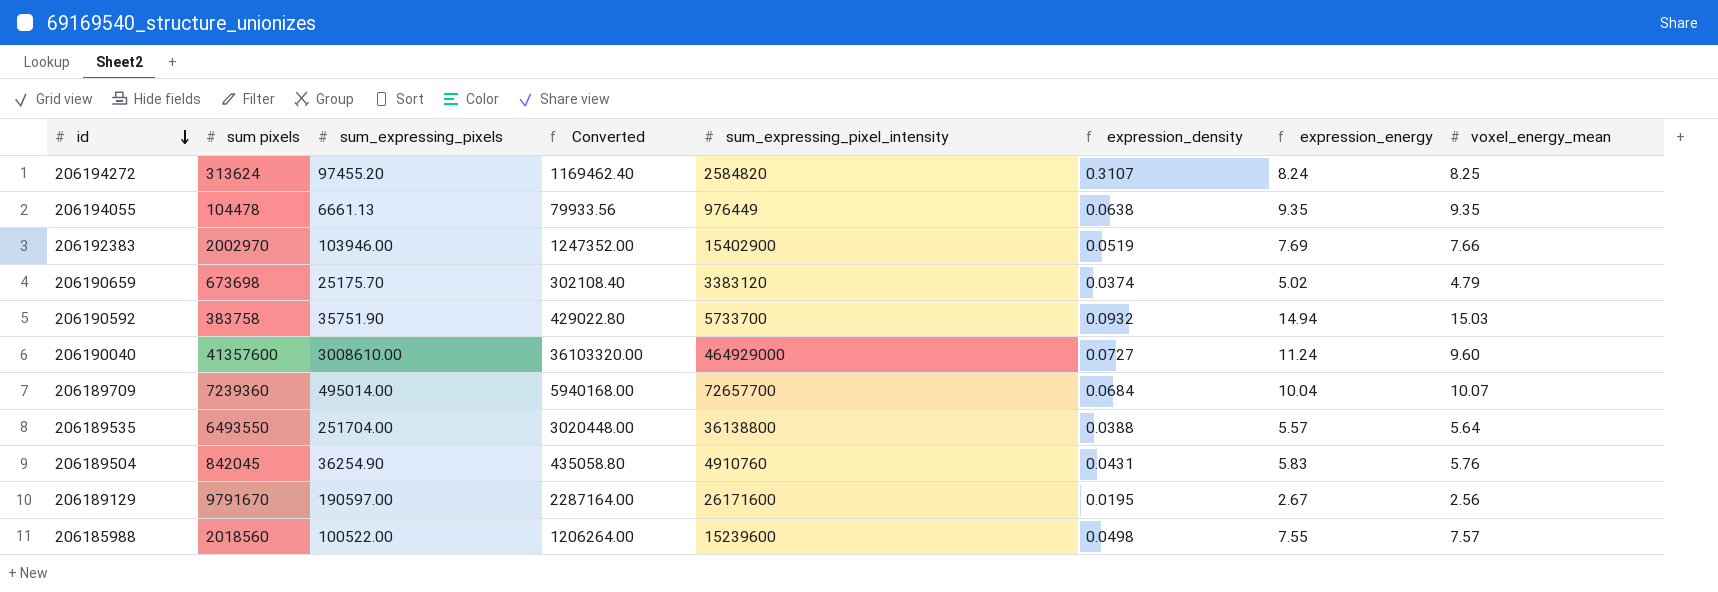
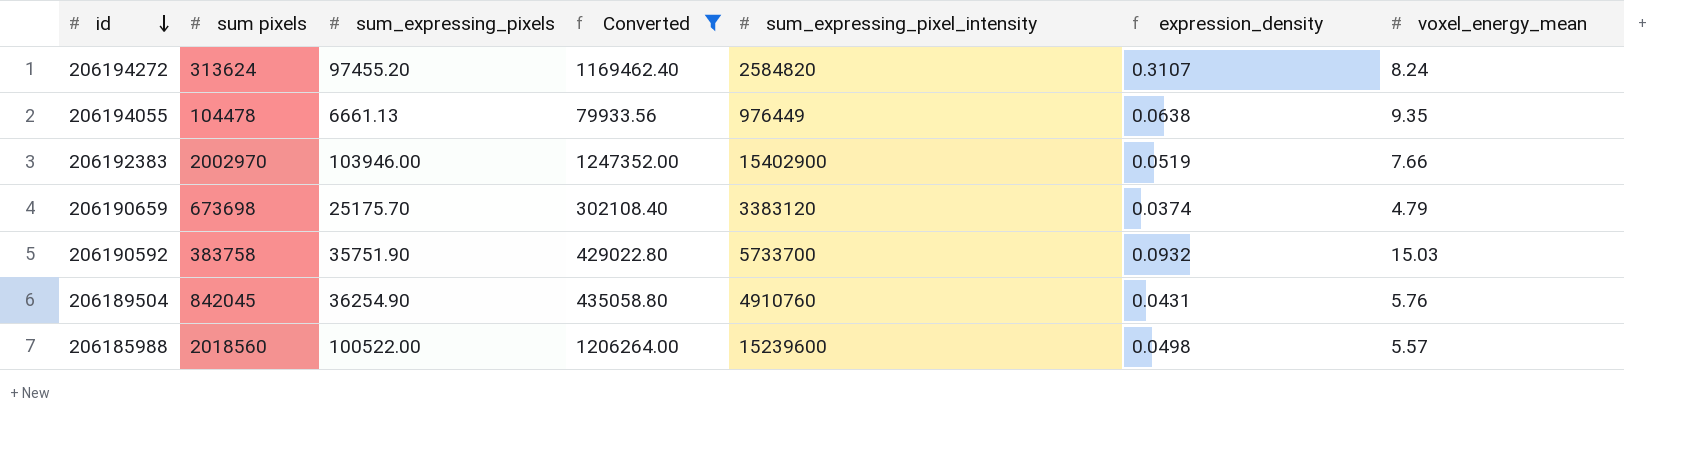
filter: none -> Converted <= 1247352.00
column expression_energy | formula: [sum_expressing_pixel_intensity] / [sum pixels] -> none
206194272 | voxel_energy_mean: 8.25 -> 8.24
206185988 | voxel_energy_mean: 7.57 -> 5.57

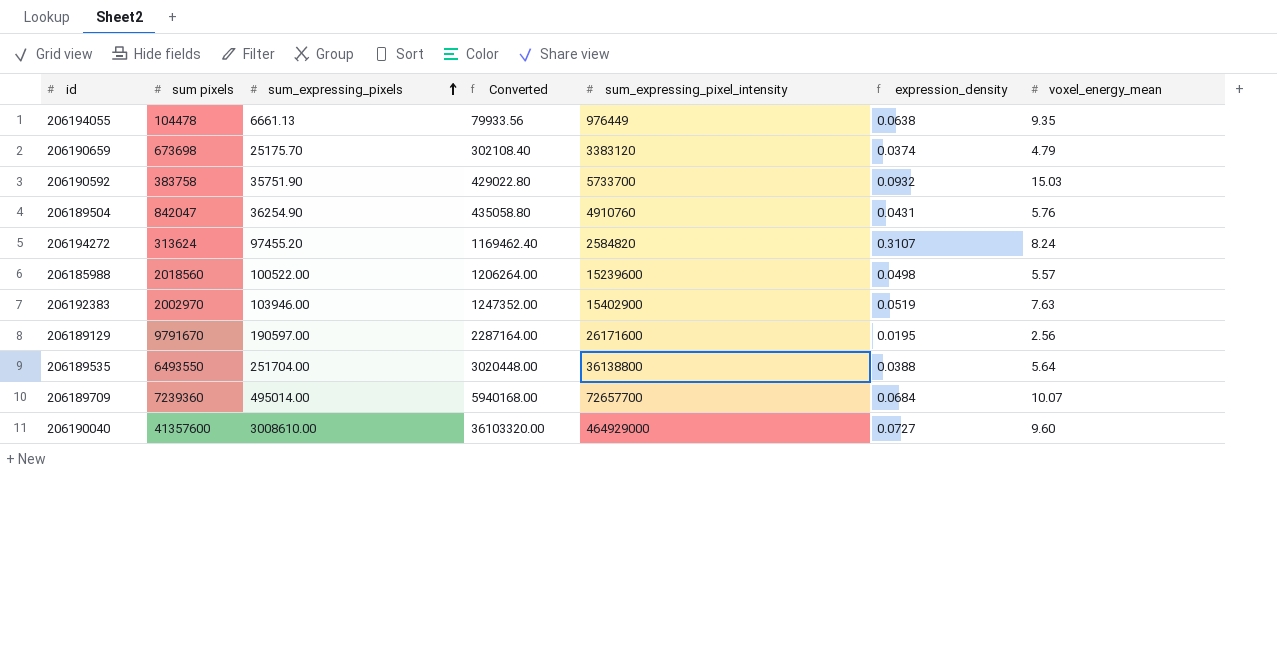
filter: Converted <= 1247352.00 -> none
row order: id descending -> sum_expressing_pixels ascending
206189504 | sum pixels: 842045 -> 842047
206192383 | voxel_energy_mean: 7.66 -> 7.63

